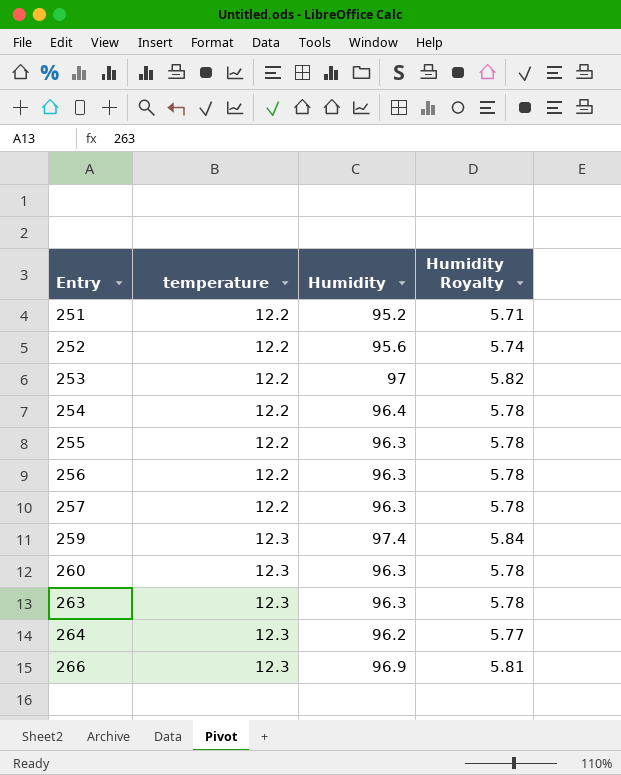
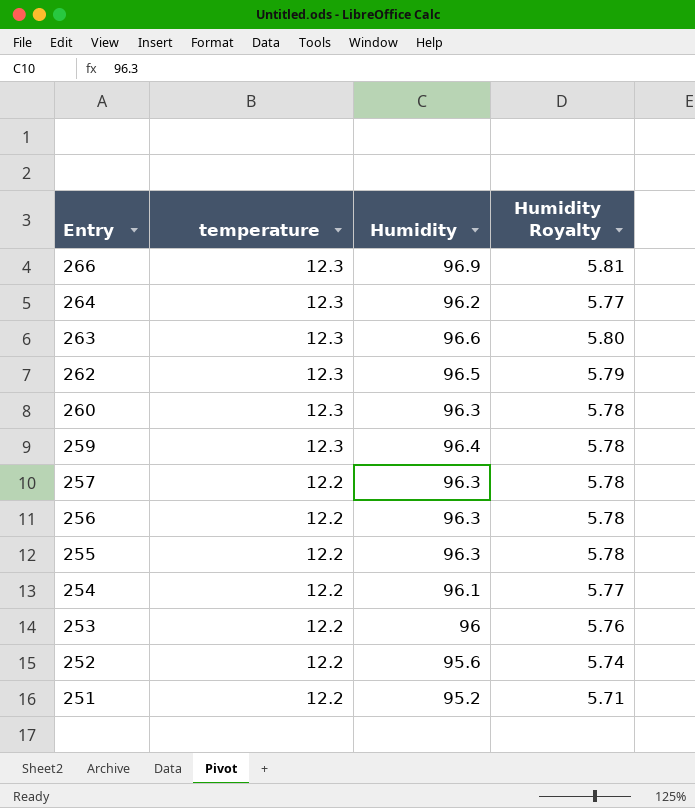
row order: Entry ascending -> Entry descending
263 | Humidity: 96.3 -> 96.6
263 | Humidity Royalty: 5.78 -> 5.80
row 262: none -> 12.3 | 96.5 | 5.79
259 | Humidity: 97.4 -> 96.4
259 | Humidity Royalty: 5.84 -> 5.78
254 | Humidity: 96.4 -> 96.1
254 | Humidity Royalty: 5.78 -> 5.77
253 | Humidity: 97 -> 96
253 | Humidity Royalty: 5.82 -> 5.76

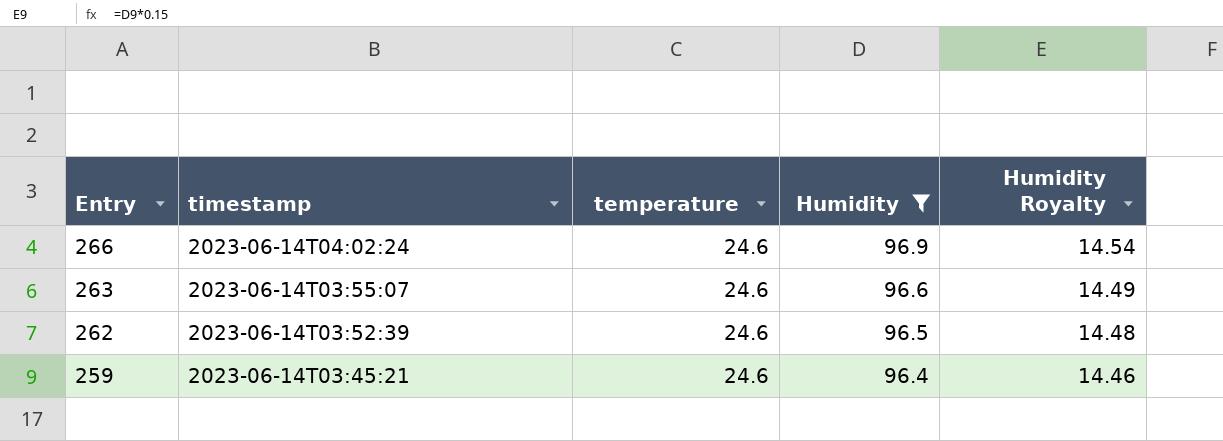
filter: none -> Humidity >= 96.4
column timestamp | position: none -> 2
column Humidity Royalty | formula: [Humidity] * 0.06 -> [Humidity] * 0.15
266 | temperature: 12.3 -> 24.6
263 | temperature: 12.3 -> 24.6
262 | temperature: 12.3 -> 24.6
259 | temperature: 12.3 -> 24.6

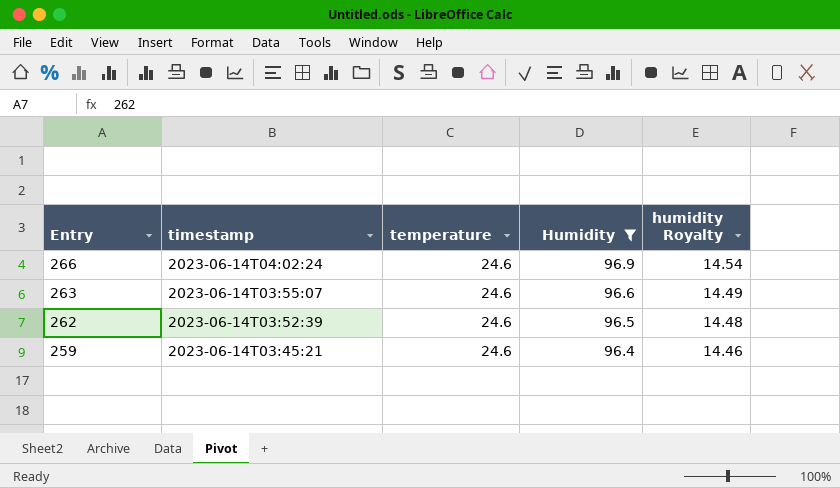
column name: Humidity Royalty -> humidity Royalty

